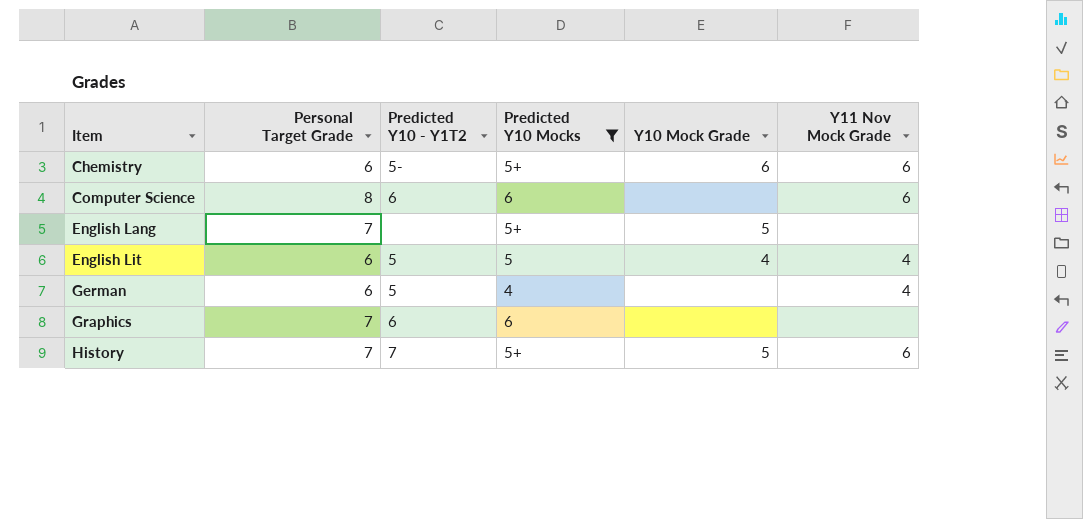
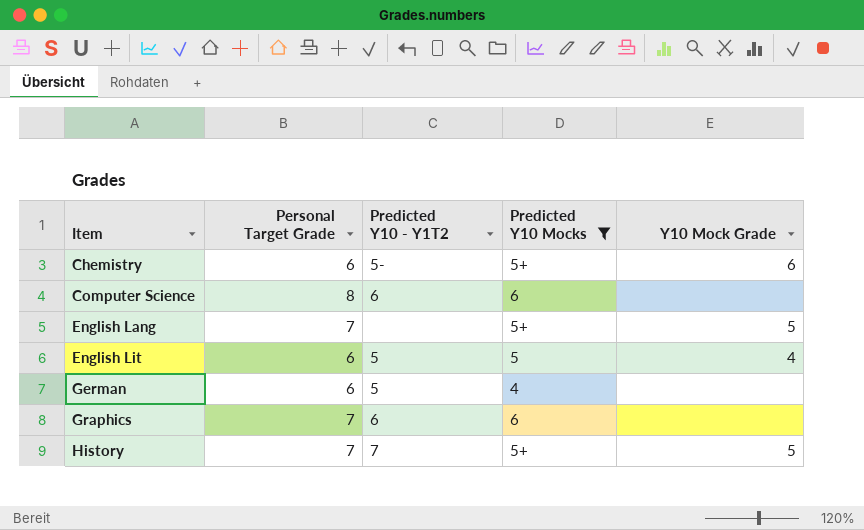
column Y11 Nov Mock Grade | position: 6 -> none

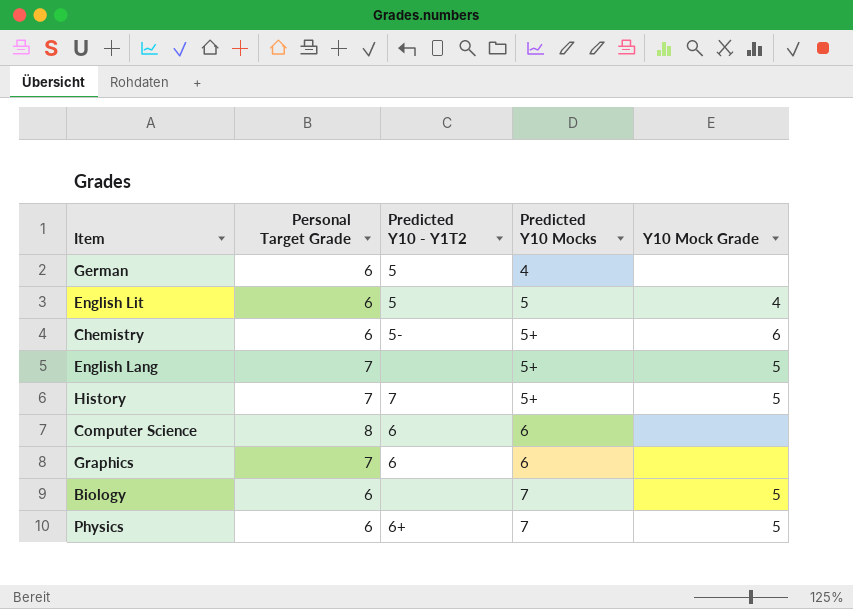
filter: Predicted Y10 Mocks != 7 -> none
row order: Item ascending -> Predicted Y10 Mocks ascending

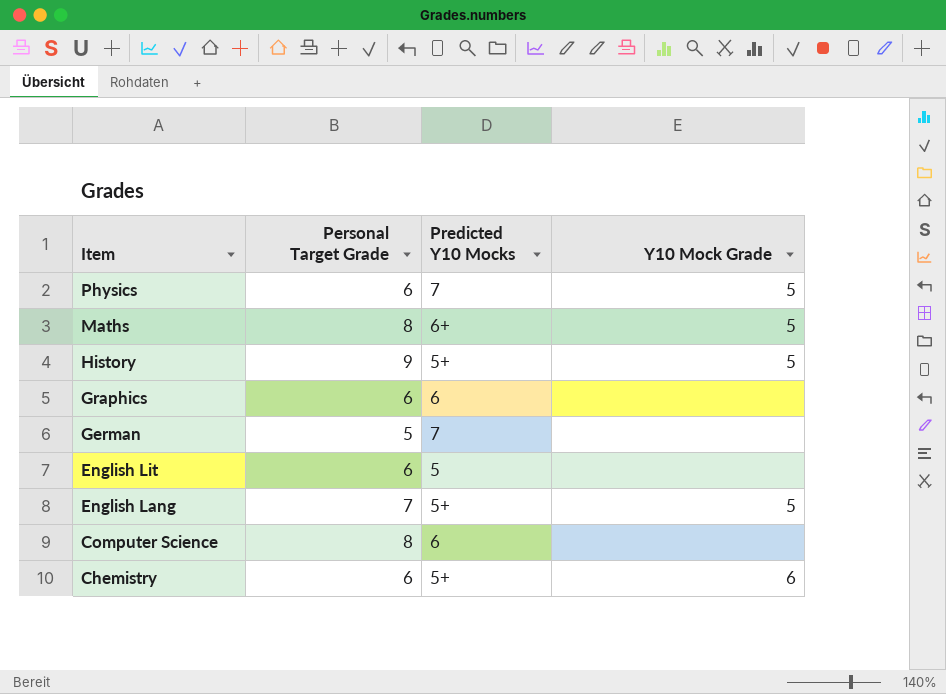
row order: Predicted Y10 Mocks ascending -> Item descending
column Predicted Y10 - Y1T2 | position: 3 -> none
row Biology: 6 | none | 7 | 5 -> none
row Maths: none -> 8 | 6+ | 5
History | Personal Target Grade: 7 -> 9
Graphics | Personal Target Grade: 7 -> 6
German | Personal Target Grade: 6 -> 5
German | Predicted Y10 Mocks: 4 -> 7
English Lit | Y10 Mock Grade: 4 -> none

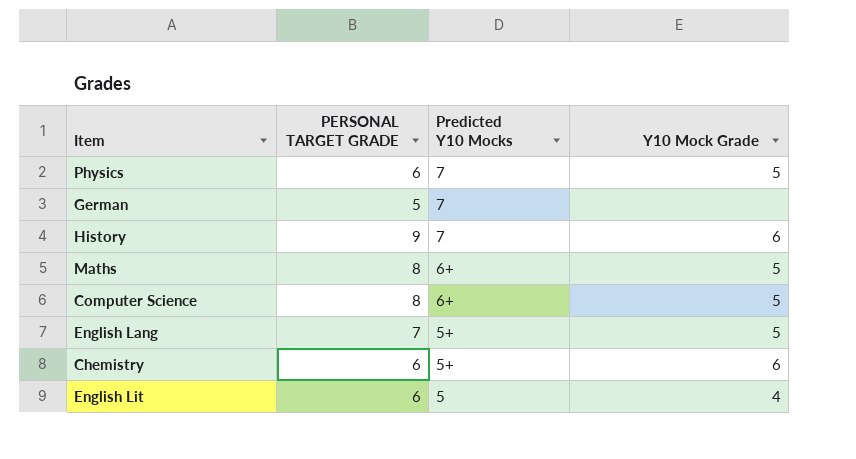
row order: Item descending -> Predicted Y10 Mocks descending
column name: Personal Target Grade -> PERSONAL TARGET GRADE
row Graphics: 6 | 6 | none -> none
History | Predicted Y10 Mocks: 5+ -> 7
History | Y10 Mock Grade: 5 -> 6
Computer Science | Predicted Y10 Mocks: 6 -> 6+
Computer Science | Y10 Mock Grade: none -> 5
English Lit | Y10 Mock Grade: none -> 4

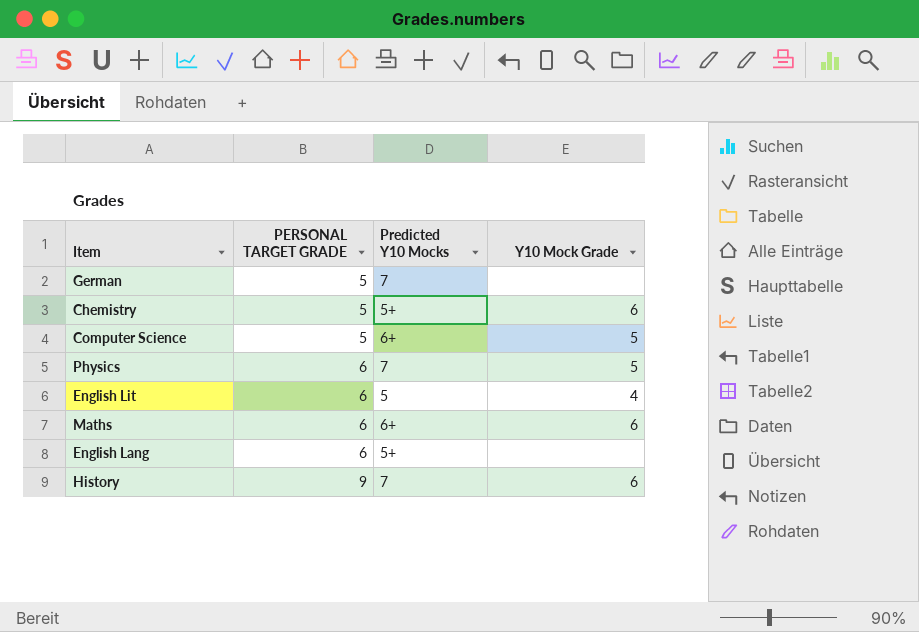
row order: Predicted Y10 Mocks descending -> PERSONAL TARGET GRADE ascending
Chemistry | PERSONAL TARGET GRADE: 6 -> 5
Computer Science | PERSONAL TARGET GRADE: 8 -> 5
Maths | PERSONAL TARGET GRADE: 8 -> 6
Maths | Y10 Mock Grade: 5 -> 6
English Lang | PERSONAL TARGET GRADE: 7 -> 6
English Lang | Y10 Mock Grade: 5 -> none

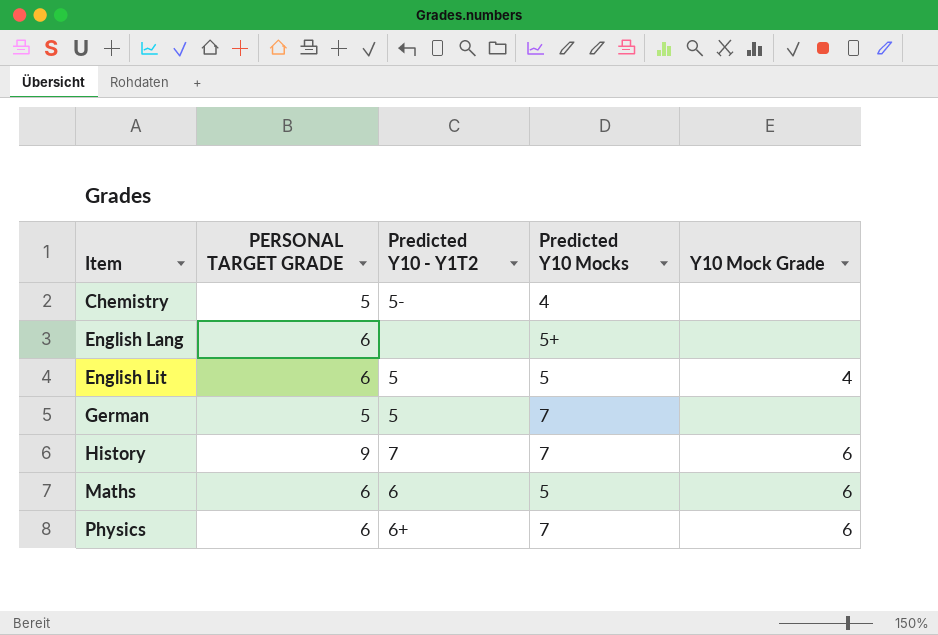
row order: PERSONAL TARGET GRADE ascending -> Item ascending
column Predicted Y10 - Y1T2 | position: none -> 3
row Computer Science: 5 | 6+ | 5 -> none
Chemistry | Predicted Y10 Mocks: 5+ -> 4
Chemistry | Y10 Mock Grade: 6 -> none
Maths | Predicted Y10 Mocks: 6+ -> 5
Physics | Y10 Mock Grade: 5 -> 6

